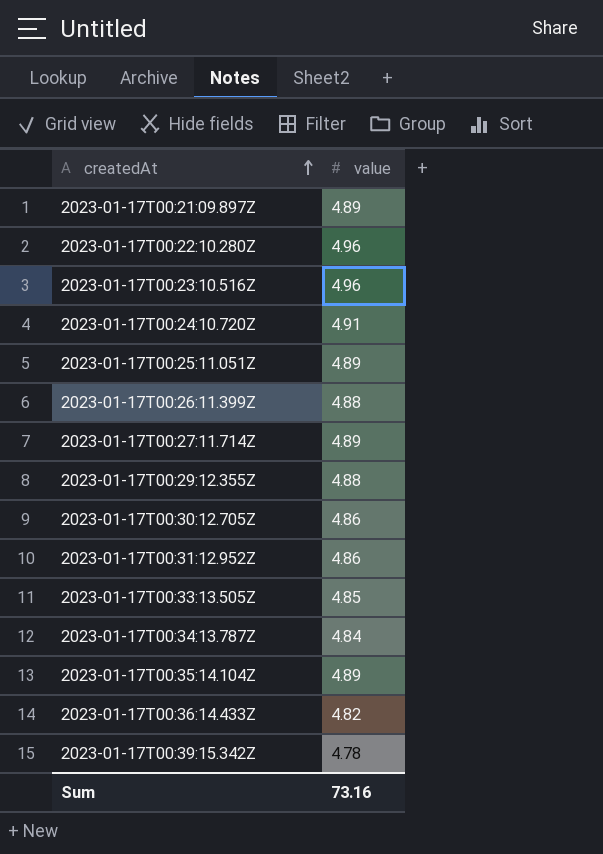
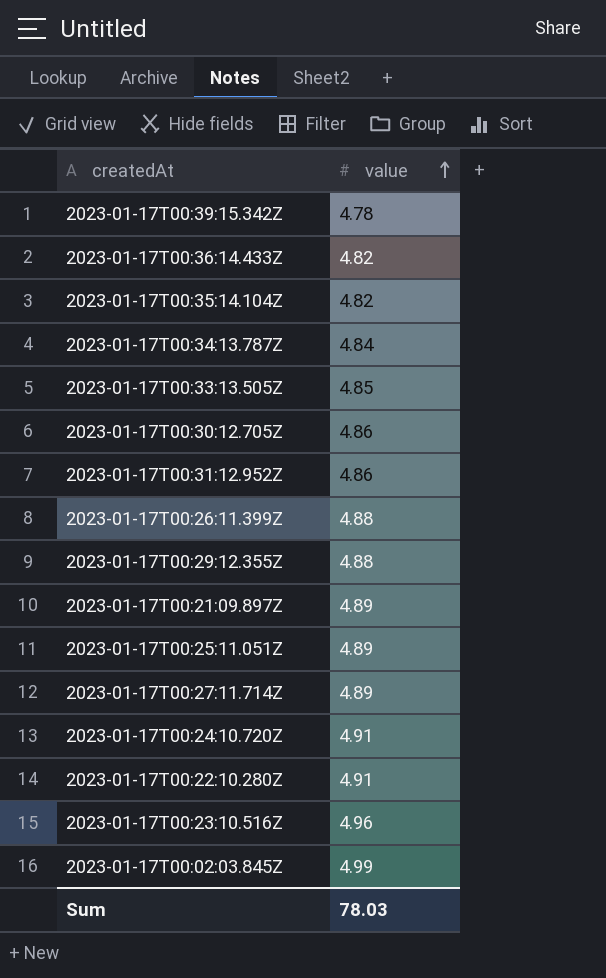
row order: createdAt ascending -> value ascending
2023-01-17T00:35:14.104Z | value: 4.89 -> 4.82
2023-01-17T00:22:10.280Z | value: 4.96 -> 4.91
row 2023-01-17T00:02:03.845Z: none -> 4.99
Sum | value: 73.16 -> 78.03

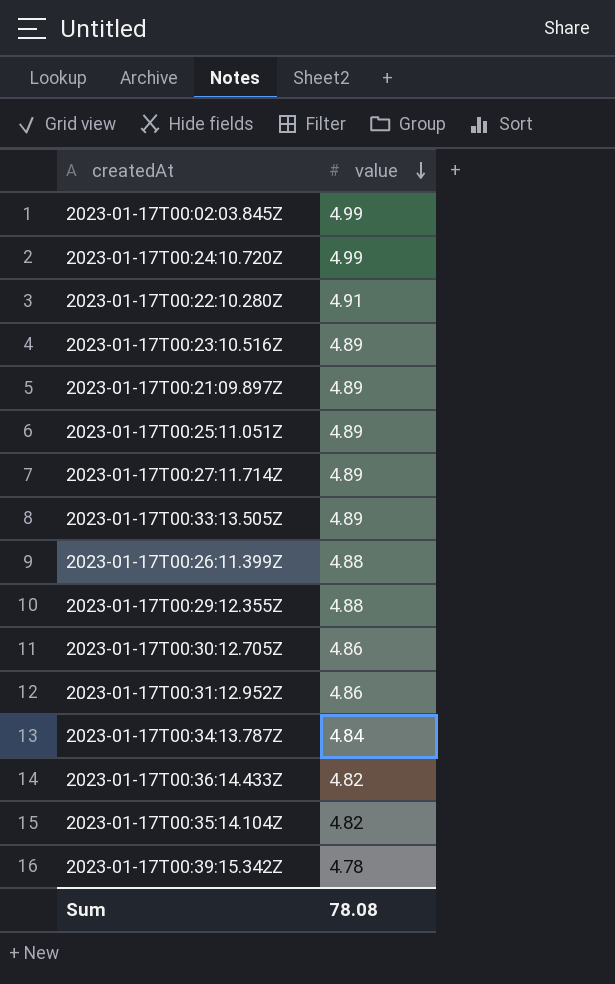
row order: value ascending -> value descending
2023-01-17T00:24:10.720Z | value: 4.91 -> 4.99
2023-01-17T00:23:10.516Z | value: 4.96 -> 4.89
2023-01-17T00:33:13.505Z | value: 4.85 -> 4.89
Sum | value: 78.03 -> 78.08

